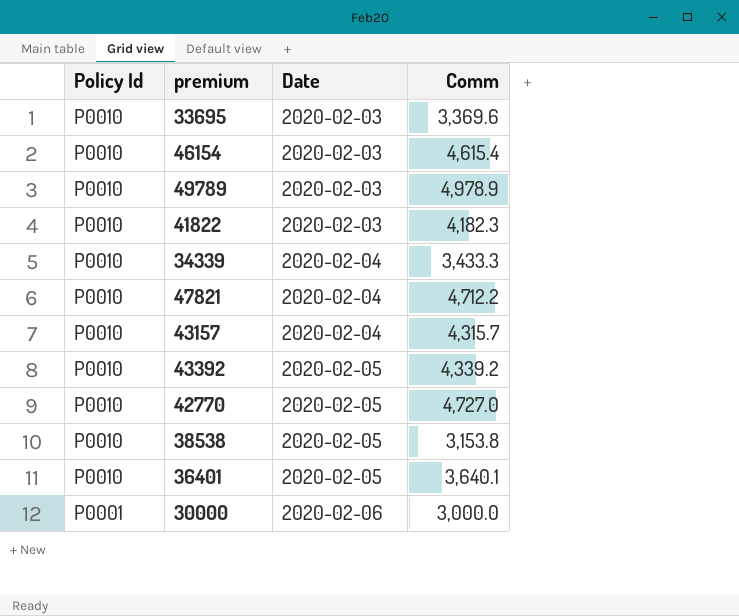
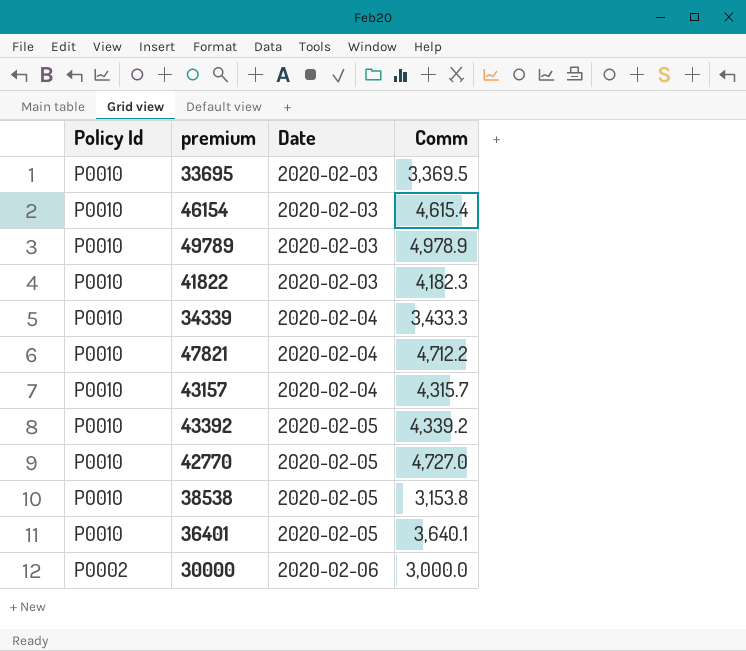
33695 | Comm: 3,369.6 -> 3,369.5
30000 | Policy Id: P0001 -> P0002

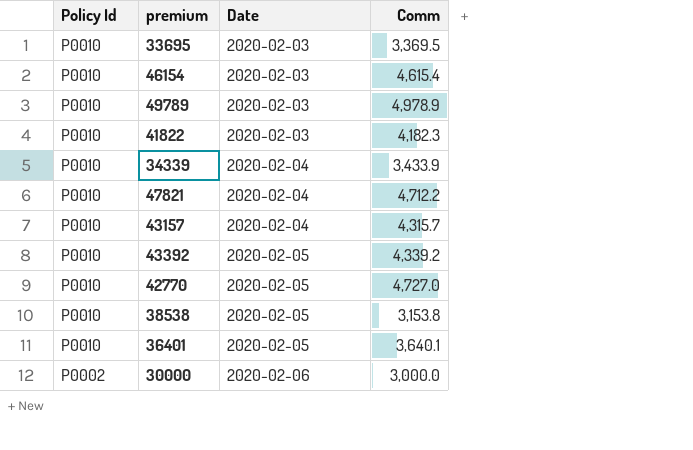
34339 | Comm: 3,433.3 -> 3,433.9

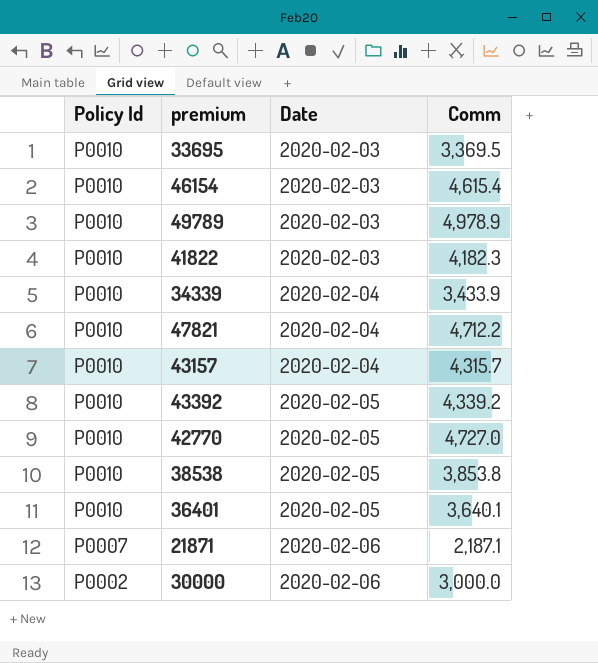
38538 | Comm: 3,153.8 -> 3,853.8
row 21871: none -> P0007 | 2020-02-06 | 2,187.1

